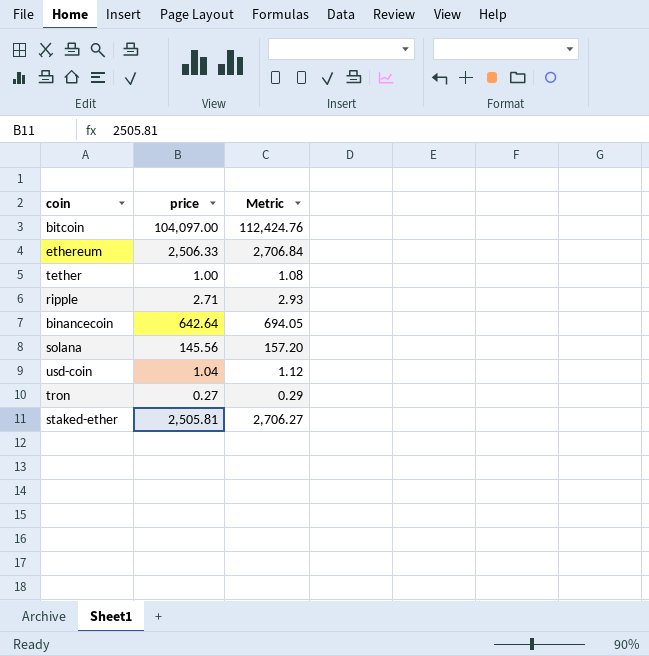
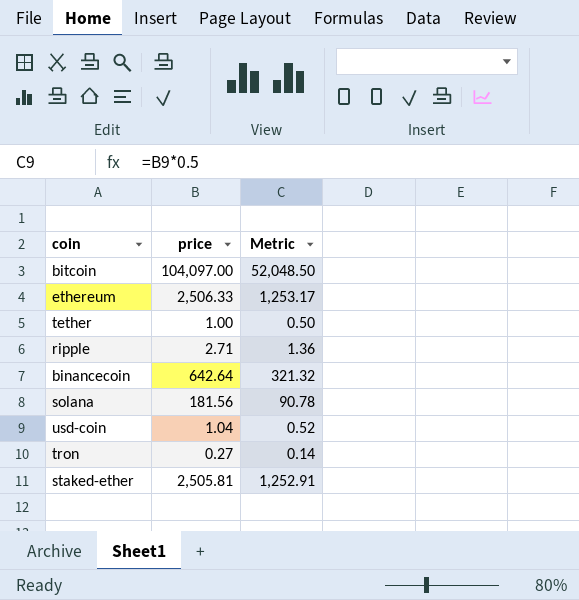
column Metric | formula: [price] * 1.08 -> [price] * 0.5
solana | price: 145.56 -> 181.56

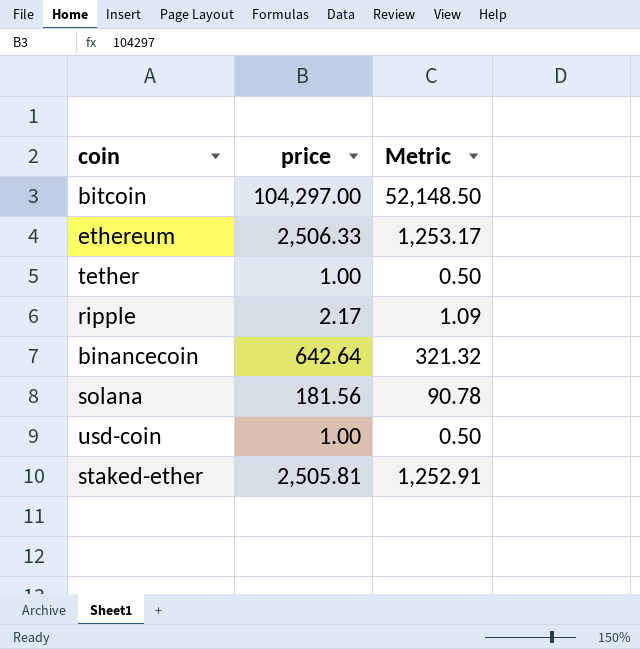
row tron: 0.27 | 0.14 -> none
bitcoin | price: 104,097.00 -> 104,297.00
bitcoin | Metric: 52,048.50 -> 52,148.50
ripple | price: 2.71 -> 2.17
ripple | Metric: 1.36 -> 1.09
usd-coin | price: 1.04 -> 1.00
usd-coin | Metric: 0.52 -> 0.50

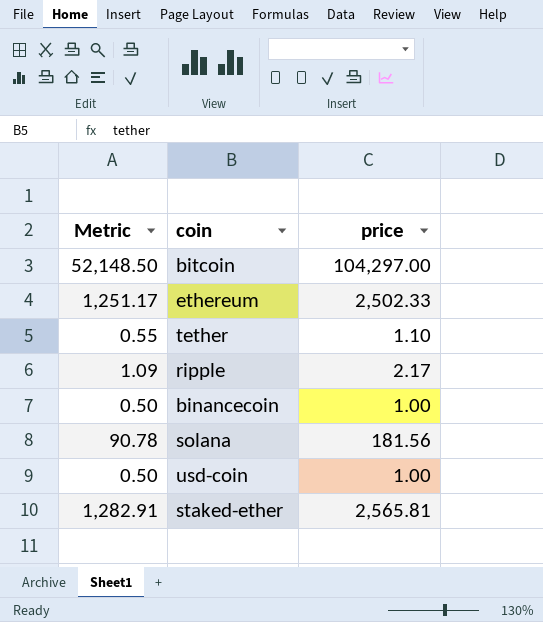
column Metric | position: 3 -> 1
ethereum | Metric: 1,253.17 -> 1,251.17
ethereum | price: 2,506.33 -> 2,502.33
tether | Metric: 0.50 -> 0.55
tether | price: 1.00 -> 1.10
binancecoin | Metric: 321.32 -> 0.50
binancecoin | price: 642.64 -> 1.00
staked-ether | Metric: 1,252.91 -> 1,282.91
staked-ether | price: 2,505.81 -> 2,565.81

